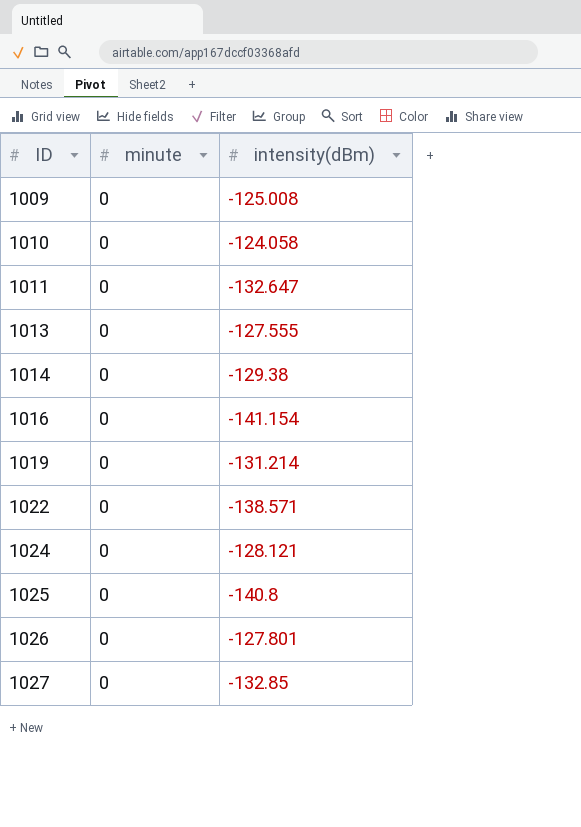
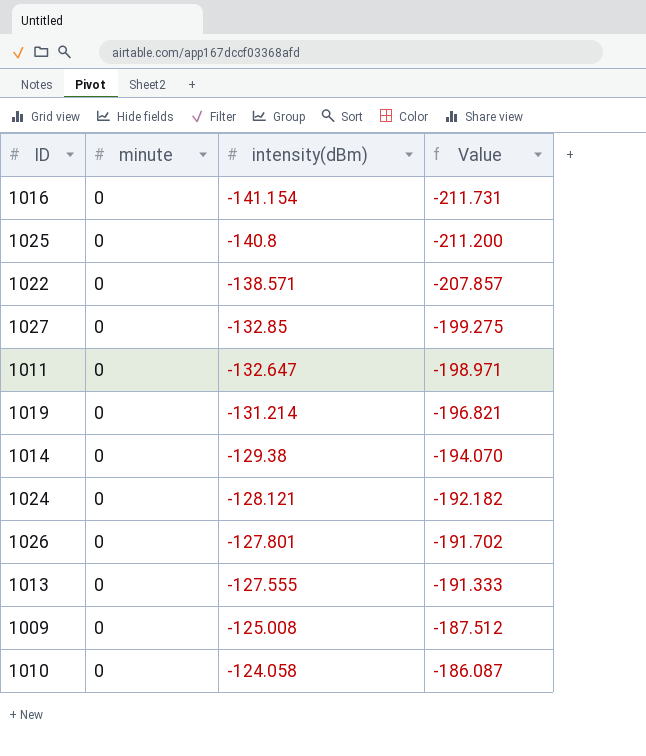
row order: ID ascending -> intensity(dBm) ascending
column Value | formula: none -> [intensity(dBm)] * 1.5

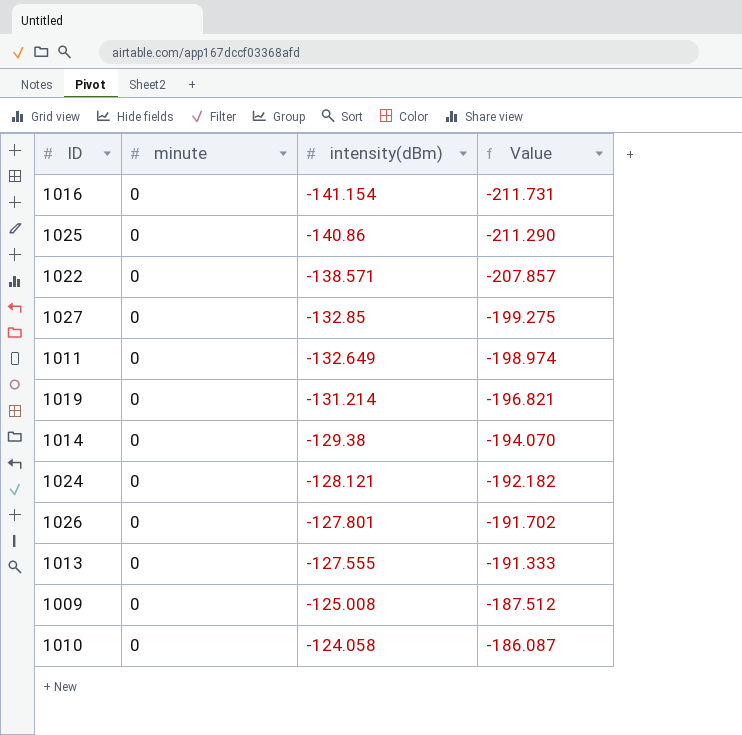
1025 | intensity(dBm): -140.8 -> -140.86
1025 | Value: -211.200 -> -211.290
1011 | intensity(dBm): -132.647 -> -132.649
1011 | Value: -198.971 -> -198.974

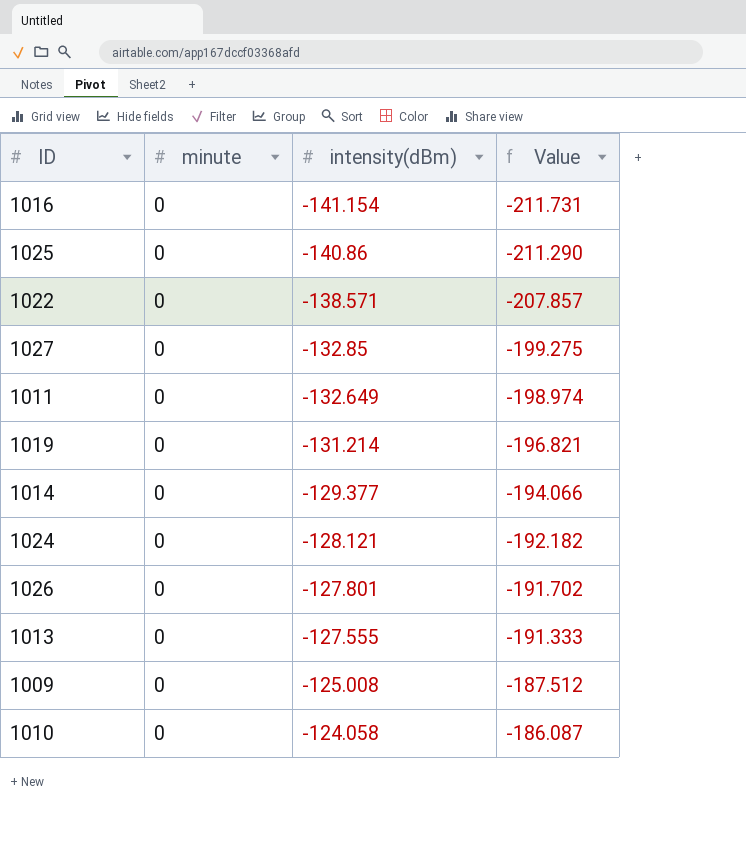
1014 | intensity(dBm): -129.38 -> -129.377
1014 | Value: -194.070 -> -194.066

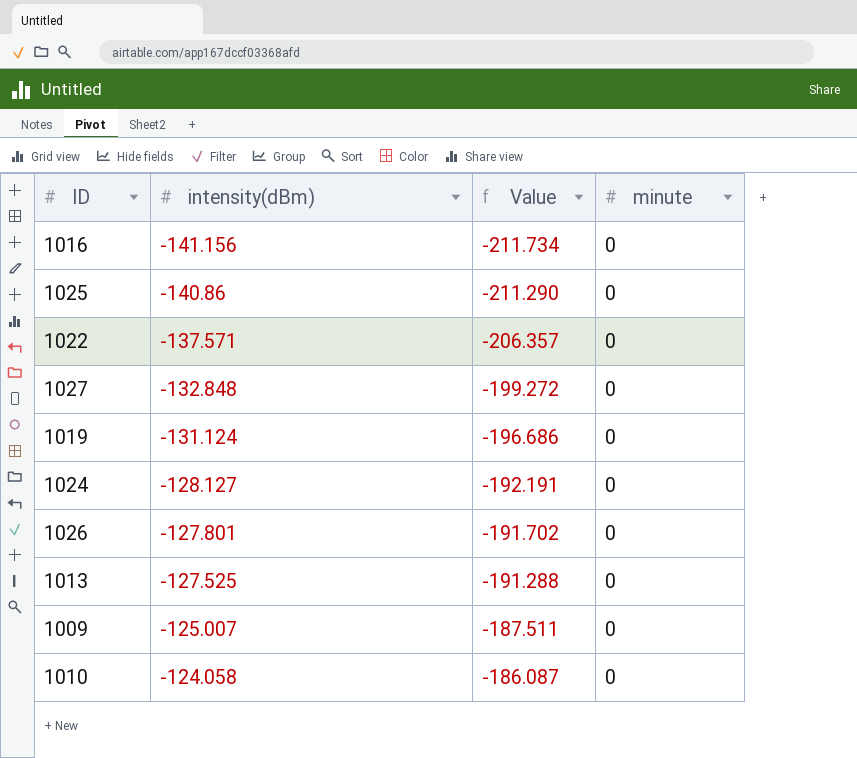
column minute | position: 2 -> 4
row 1011: 0 | -132.649 | -198.974 -> none
row 1014: 0 | -129.377 | -194.066 -> none
1016 | intensity(dBm): -141.154 -> -141.156
1016 | Value: -211.731 -> -211.734
1022 | intensity(dBm): -138.571 -> -137.571
1022 | Value: -207.857 -> -206.357
1027 | intensity(dBm): -132.85 -> -132.848
1027 | Value: -199.275 -> -199.272
1019 | intensity(dBm): -131.214 -> -131.124
1019 | Value: -196.821 -> -196.686
1024 | intensity(dBm): -128.121 -> -128.127
1024 | Value: -192.182 -> -192.191
1013 | intensity(dBm): -127.555 -> -127.525
1013 | Value: -191.333 -> -191.288
1009 | intensity(dBm): -125.008 -> -125.007
1009 | Value: -187.512 -> -187.511

